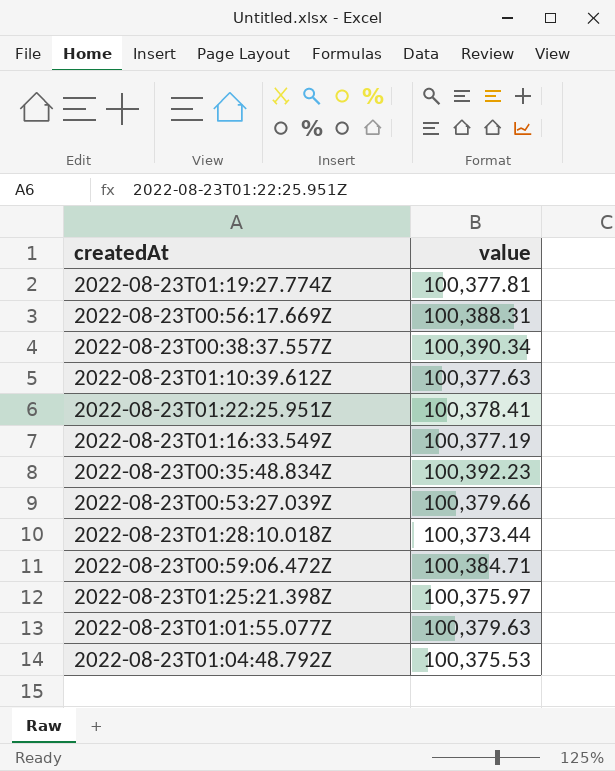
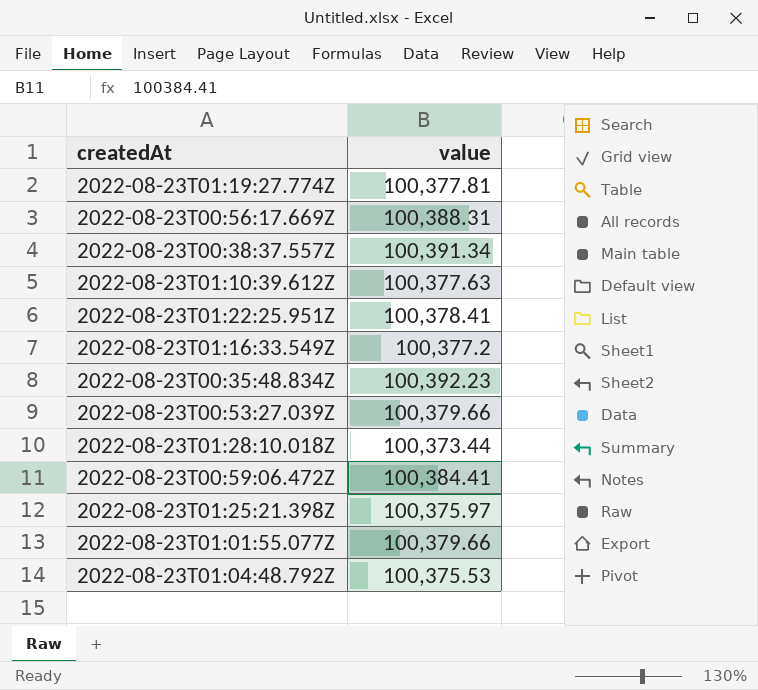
2022-08-23T00:38:37.557Z | value: 100,390.34 -> 100,391.34
2022-08-23T01:16:33.549Z | value: 100,377.19 -> 100,377.2
2022-08-23T00:59:06.472Z | value: 100,384.71 -> 100,384.41
2022-08-23T01:01:55.077Z | value: 100,379.63 -> 100,379.66

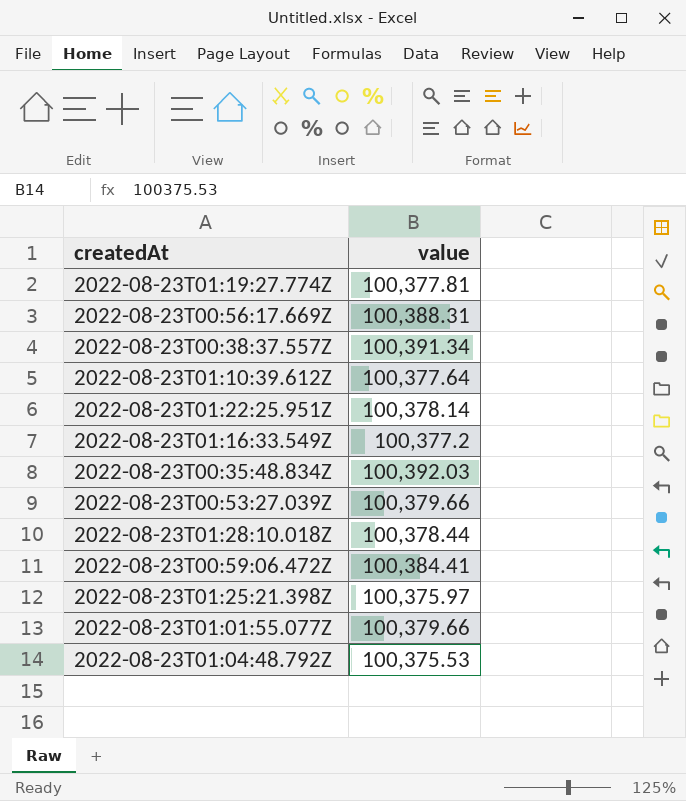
2022-08-23T01:10:39.612Z | value: 100,377.63 -> 100,377.64
2022-08-23T01:22:25.951Z | value: 100,378.41 -> 100,378.14
2022-08-23T00:35:48.834Z | value: 100,392.23 -> 100,392.03
2022-08-23T01:28:10.018Z | value: 100,373.44 -> 100,378.44

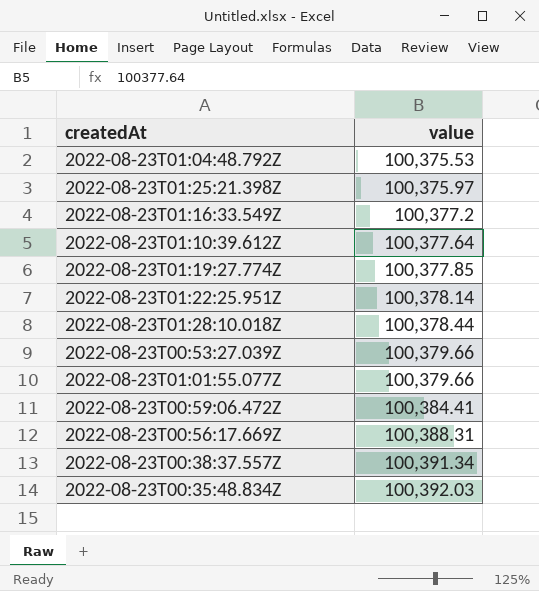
row order: none -> value ascending
2022-08-23T01:19:27.774Z | value: 100,377.81 -> 100,377.85

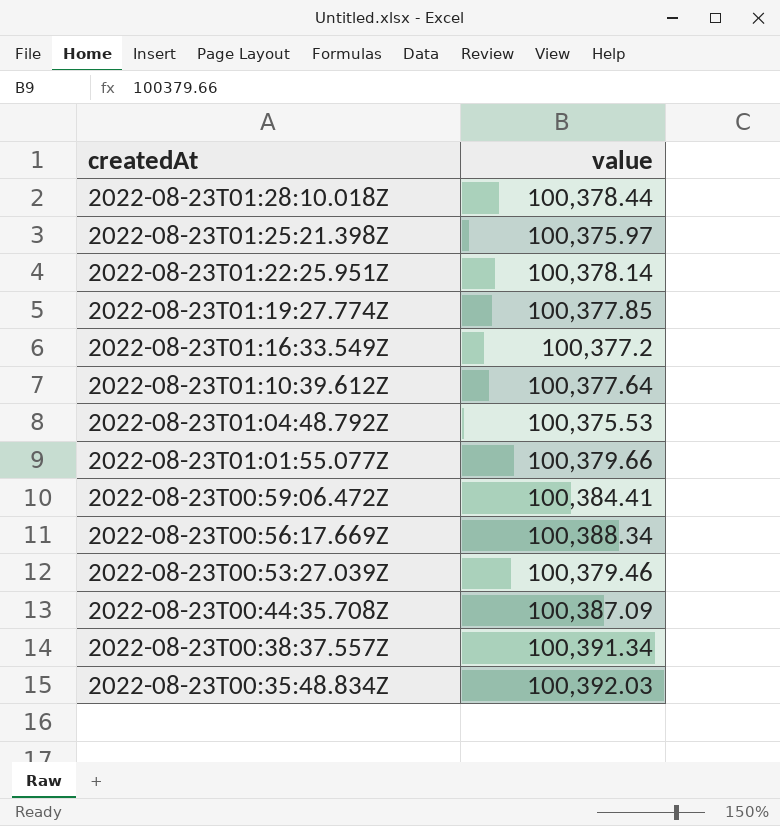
row order: value ascending -> createdAt descending
2022-08-23T00:56:17.669Z | value: 100,388.31 -> 100,388.34
2022-08-23T00:53:27.039Z | value: 100,379.66 -> 100,379.46
row 2022-08-23T00:44:35.708Z: none -> 100,387.09

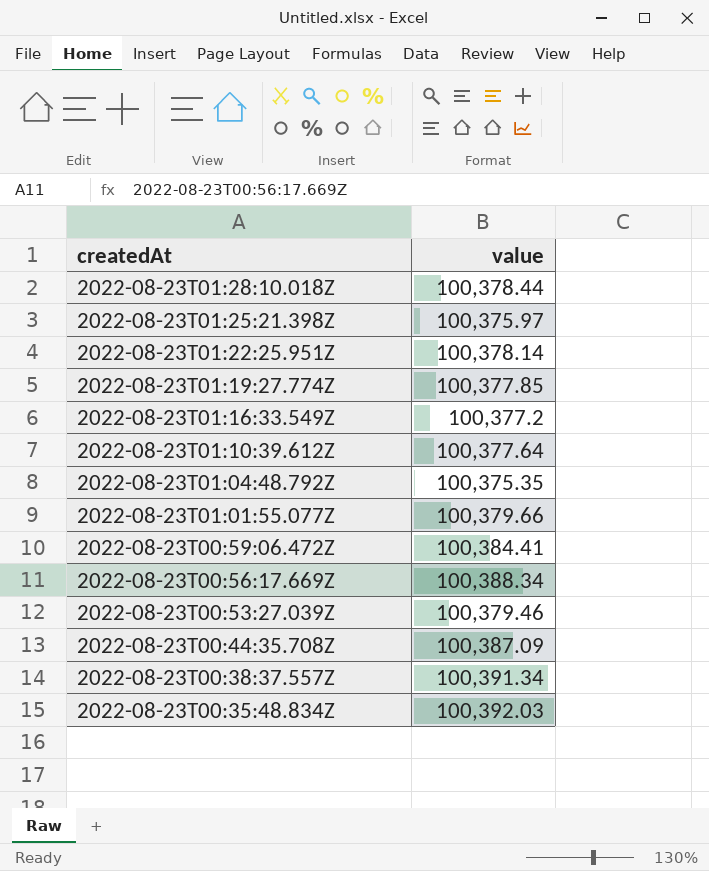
2022-08-23T01:04:48.792Z | value: 100,375.53 -> 100,375.35

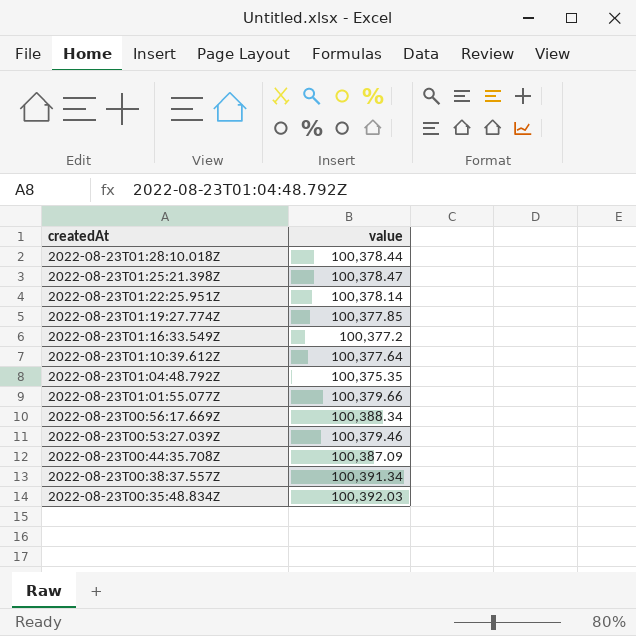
row 2022-08-23T00:59:06.472Z: 100,384.41 -> none
2022-08-23T01:25:21.398Z | value: 100,375.97 -> 100,378.47

